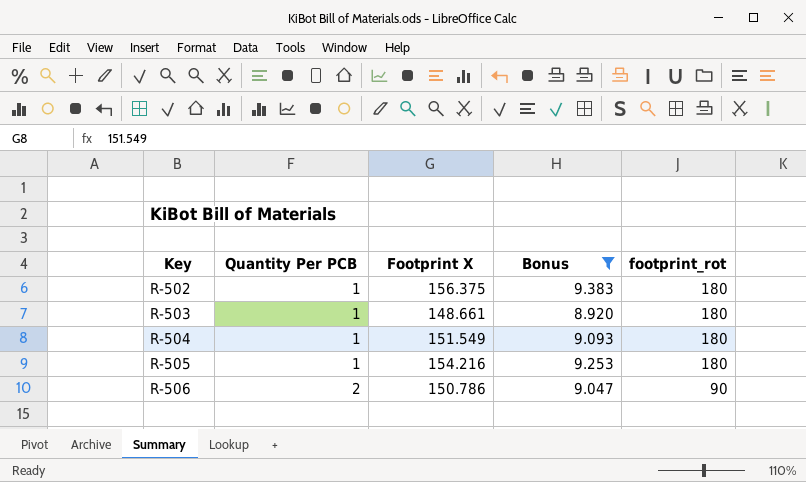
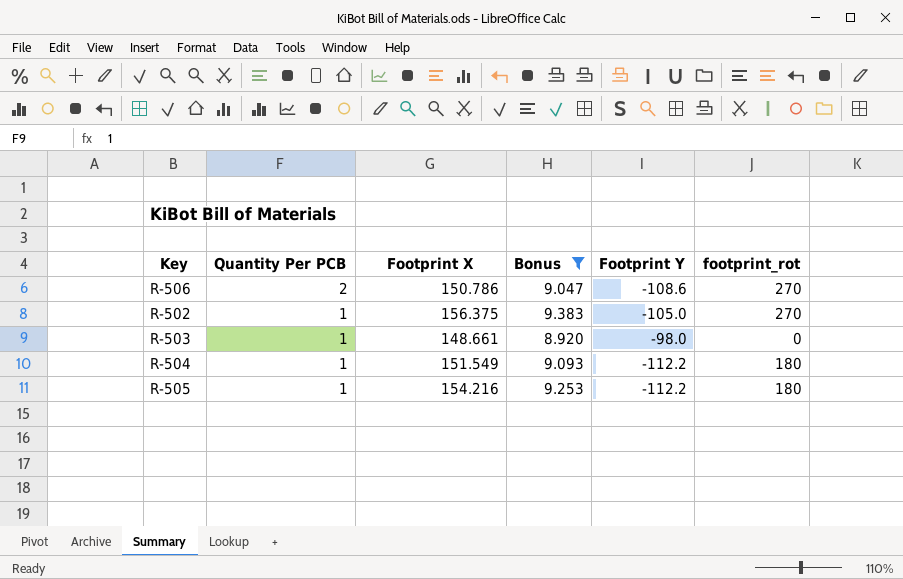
row order: Key ascending -> Quantity Per PCB descending
column Footprint Y | position: none -> 5
R-506 | footprint_rot: 90 -> 270
R-502 | footprint_rot: 180 -> 270
R-503 | footprint_rot: 180 -> 0

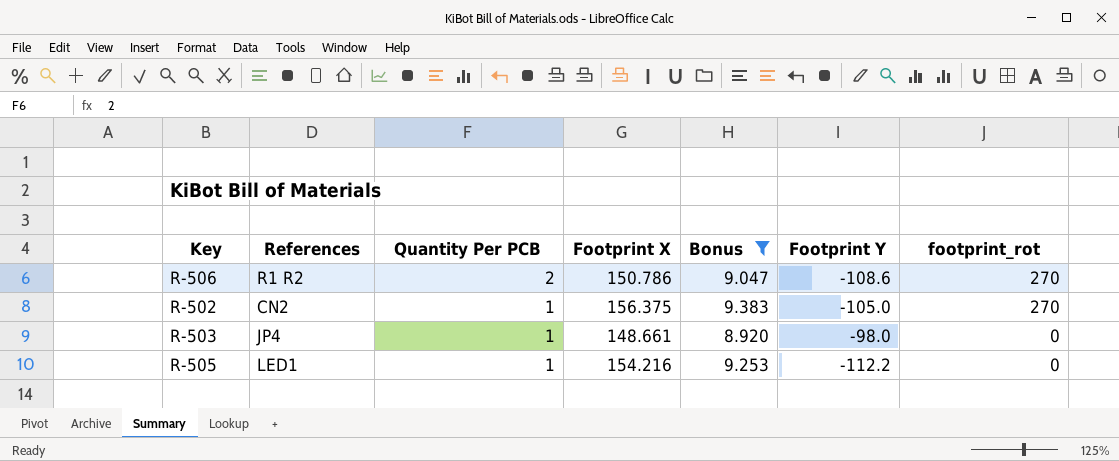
column References | position: none -> 2
row R-504: 1 | 151.549 | 9.093 | -112.2 | 180 -> none
R-505 | footprint_rot: 180 -> 0

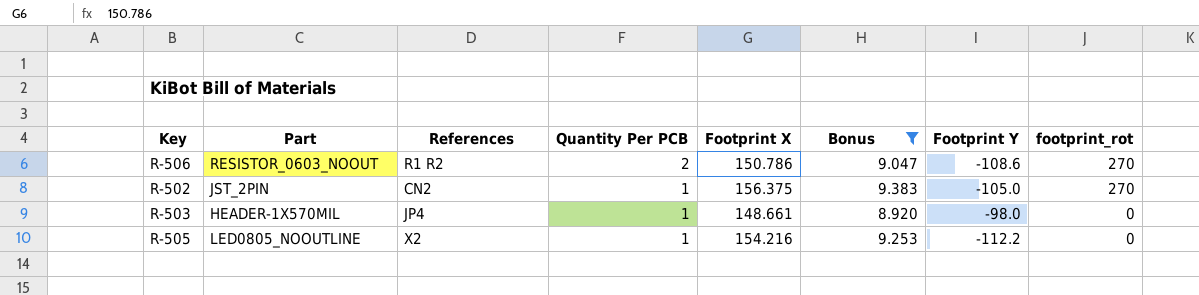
column Part | position: none -> 2
R-505 | References: LED1 -> X2

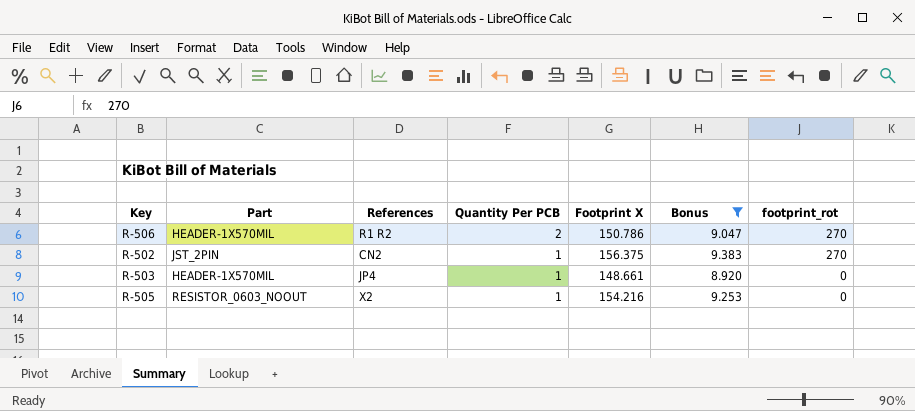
column Footprint Y | position: 7 -> none
R-506 | Part: RESISTOR_0603_NOOUT -> HEADER-1X570MIL
R-505 | Part: LED0805_NOOUTLINE -> RESISTOR_0603_NOOUT

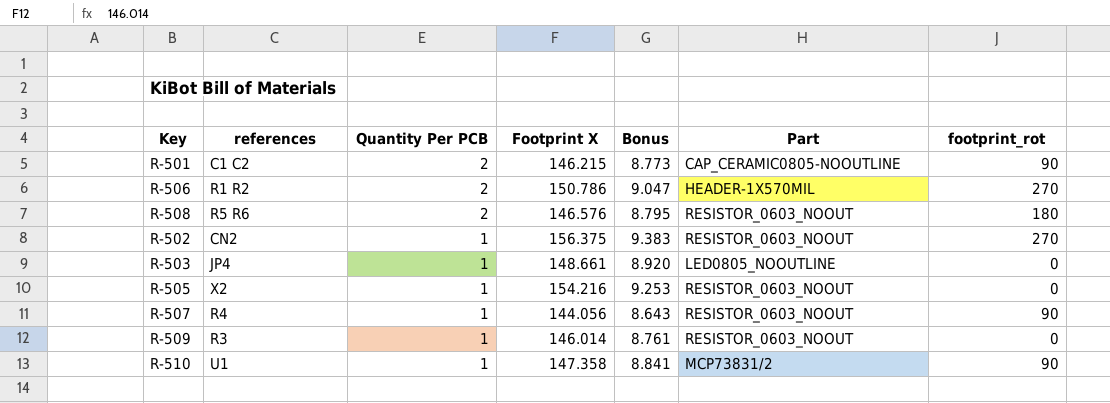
filter: Bonus >= 8.920 -> none
column name: References -> references
column Part | position: 2 -> 6
R-502 | Part: JST_2PIN -> RESISTOR_0603_NOOUT
R-503 | Part: HEADER-1X570MIL -> LED0805_NOOUTLINE

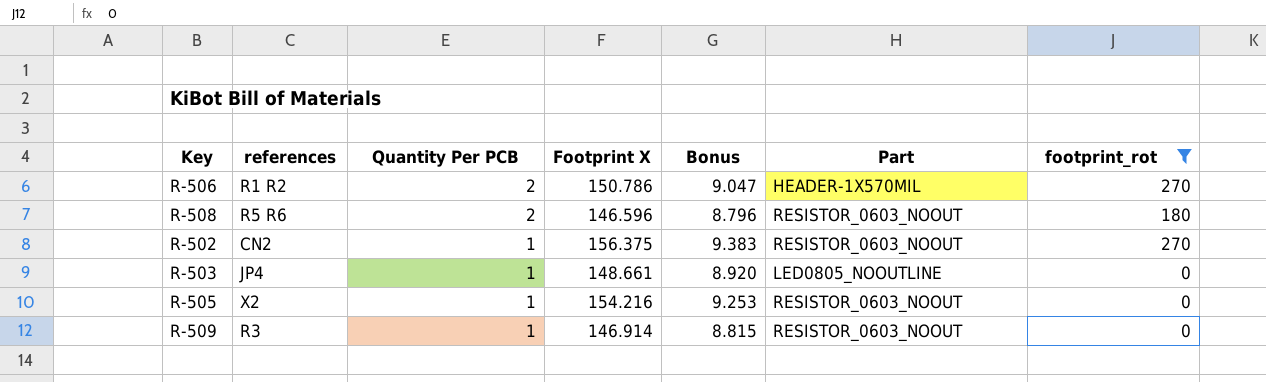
filter: none -> footprint_rot != 90
R-508 | Footprint X: 146.576 -> 146.596
R-508 | Bonus: 8.795 -> 8.796
R-509 | Footprint X: 146.014 -> 146.914
R-509 | Bonus: 8.761 -> 8.815

